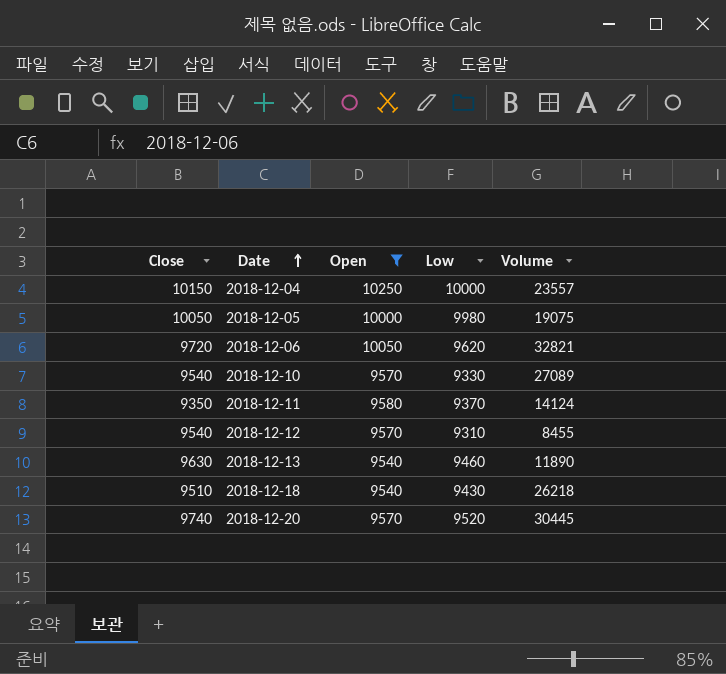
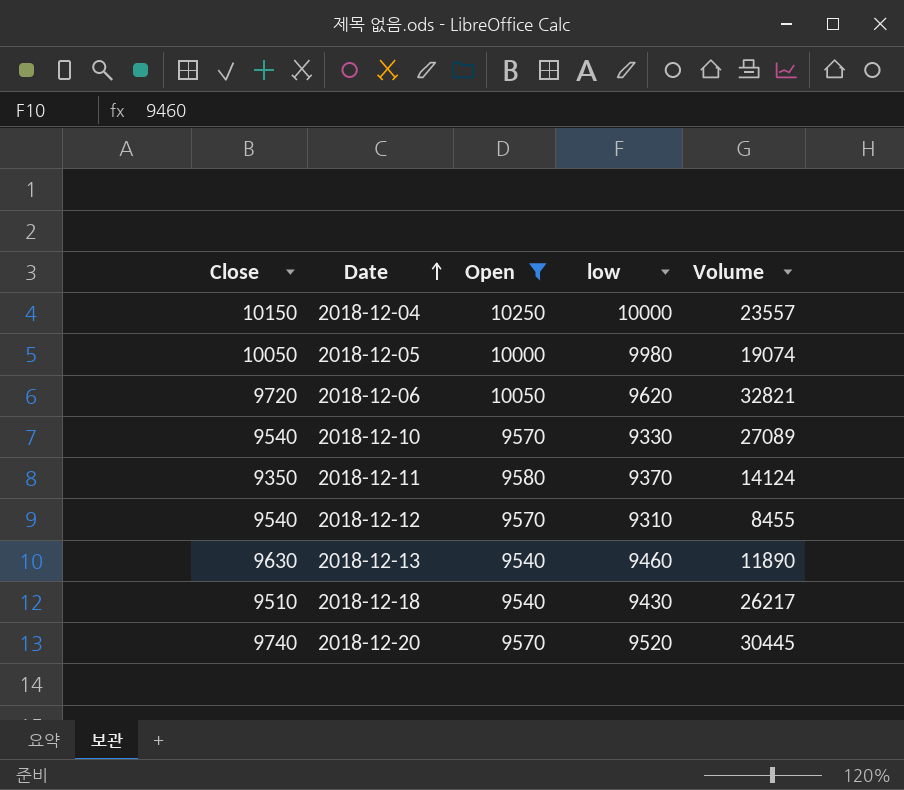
column name: Low -> low
2018-12-05 | Volume: 19075 -> 19074
2018-12-18 | Volume: 26218 -> 26217

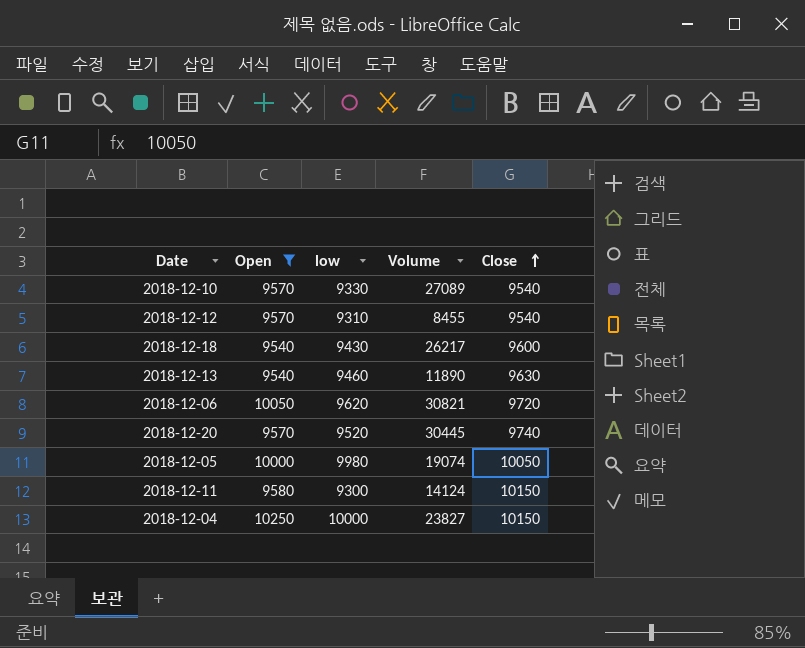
row order: Date ascending -> Close ascending
column Close | position: 1 -> 5
2018-12-18 | Close: 9510 -> 9600
2018-12-06 | Volume: 32821 -> 30821
2018-12-11 | low: 9370 -> 9300
2018-12-11 | Close: 9350 -> 10150
2018-12-04 | Volume: 23557 -> 23827

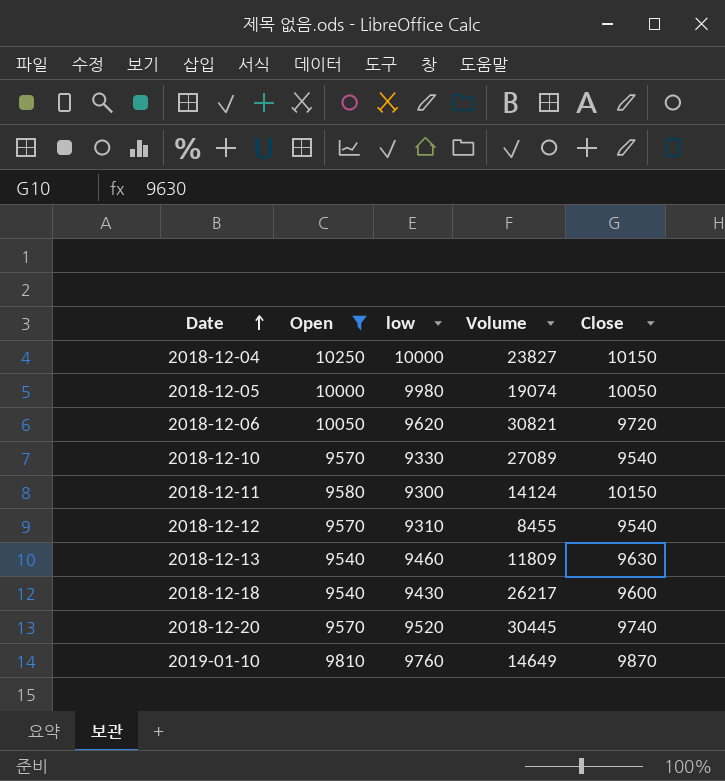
row order: Close ascending -> Date ascending
2018-12-13 | Volume: 11890 -> 11809
row 2019-01-10: none -> 9810 | 9760 | 14649 | 9870

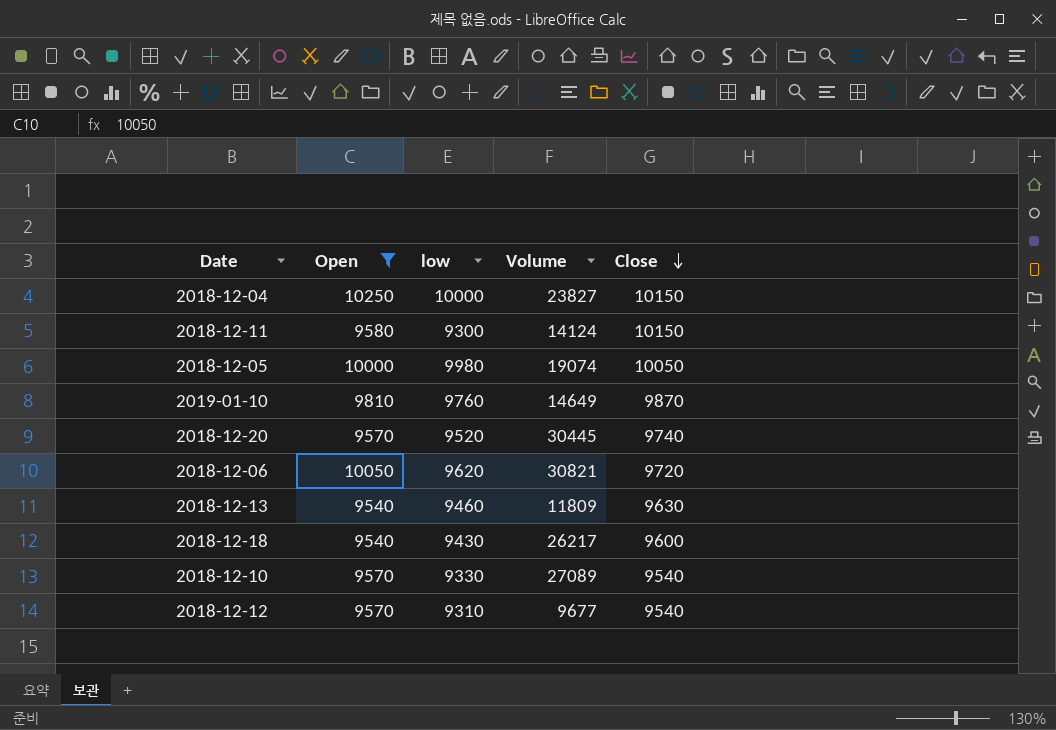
row order: Date ascending -> Close descending
2018-12-12 | Volume: 8455 -> 9677

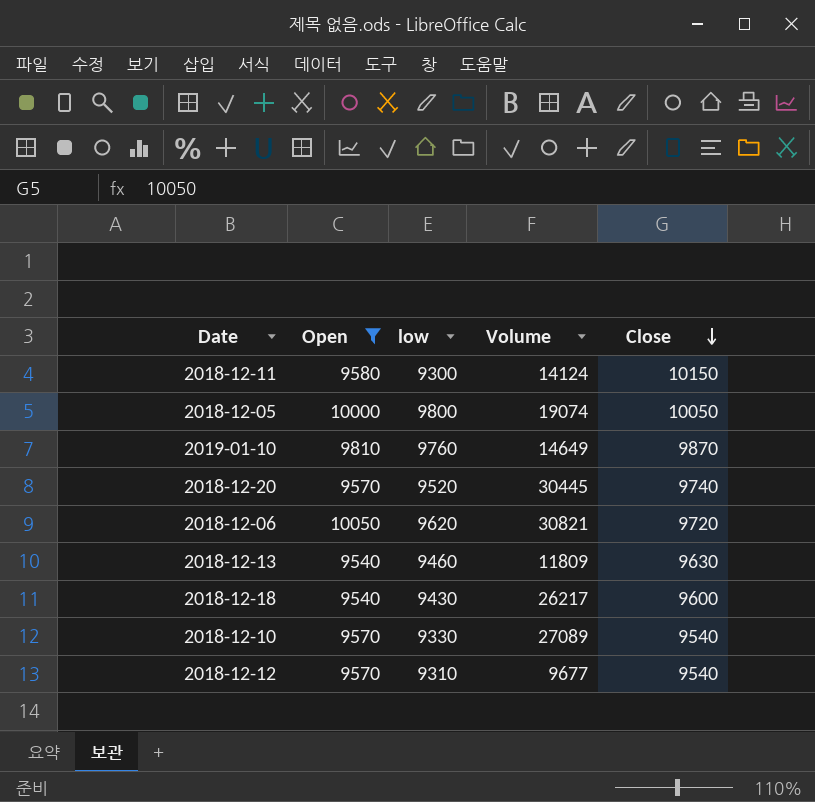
row 2018-12-04: 10250 | 10000 | 23827 | 10150 -> none
2018-12-05 | low: 9980 -> 9800

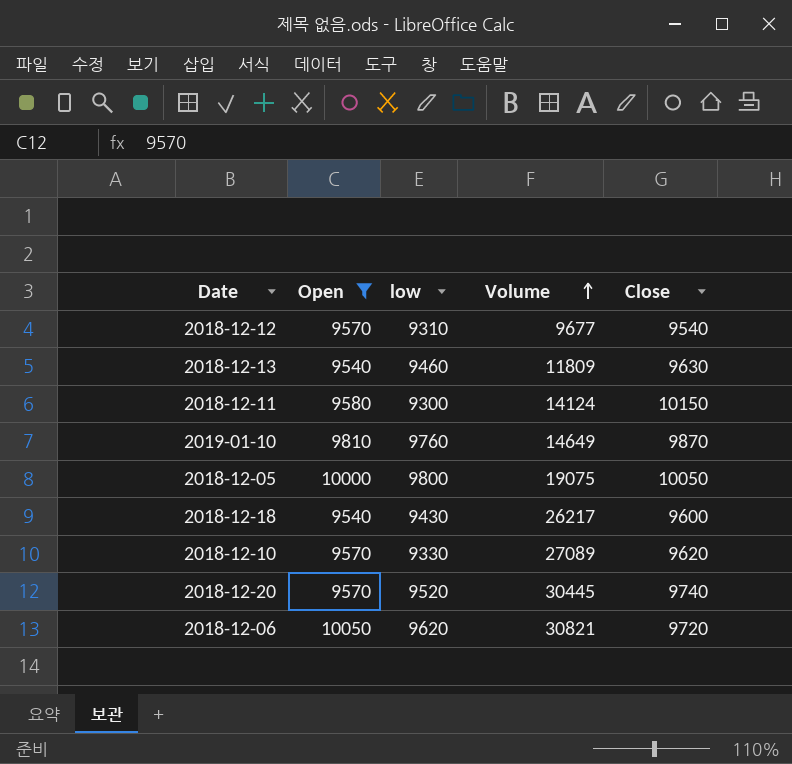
row order: Close descending -> Volume ascending
2018-12-05 | Volume: 19074 -> 19075
2018-12-10 | Close: 9540 -> 9620

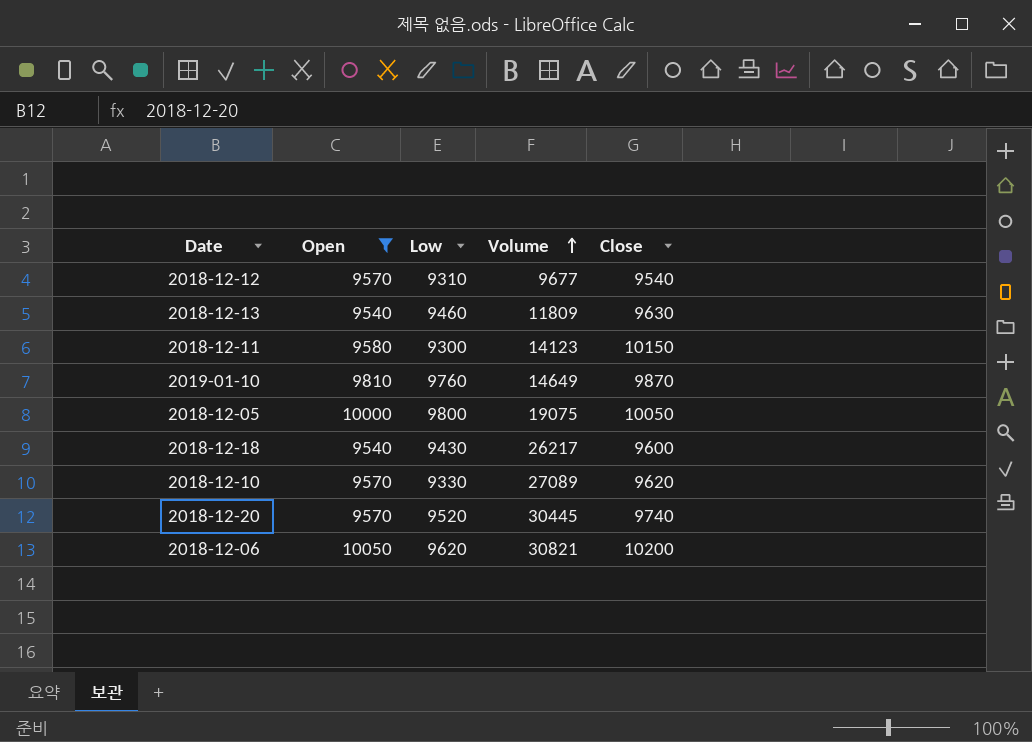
column name: low -> Low
2018-12-11 | Volume: 14124 -> 14123
2018-12-06 | Close: 9720 -> 10200

